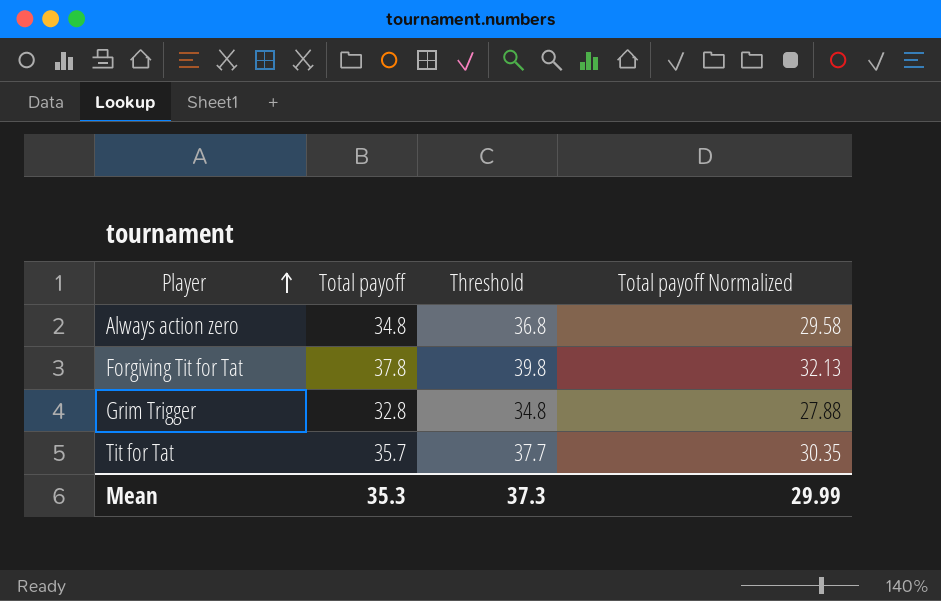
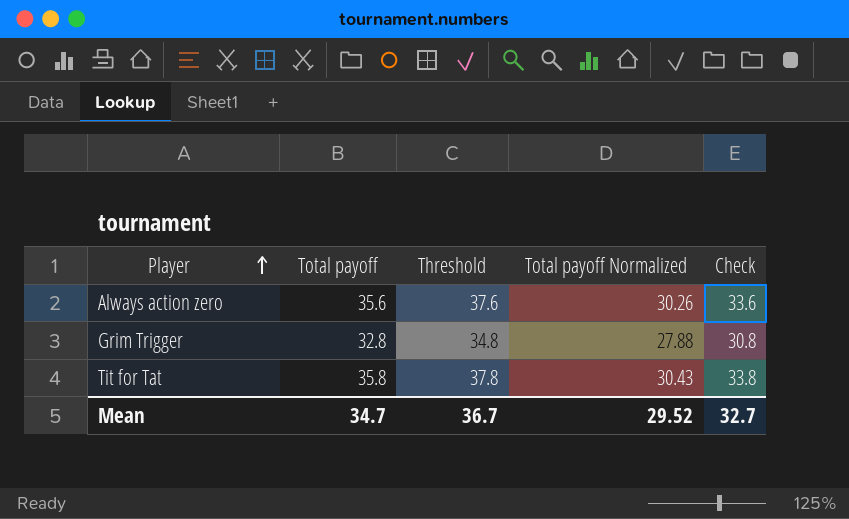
column Check | formula: none -> [Total payoff] - 2
row Forgiving Tit for Tat: 37.8 | 39.8 | 32.13 -> none
Always action zero | Total payoff: 34.8 -> 35.6
Always action zero | Threshold: 36.8 -> 37.6
Always action zero | Total payoff Normalized: 29.58 -> 30.26
Tit for Tat | Total payoff: 35.7 -> 35.8
Tit for Tat | Threshold: 37.7 -> 37.8
Tit for Tat | Total payoff Normalized: 30.35 -> 30.43
Mean | Total payoff: 35.3 -> 34.7
Mean | Threshold: 37.3 -> 36.7
Mean | Total payoff Normalized: 29.99 -> 29.52

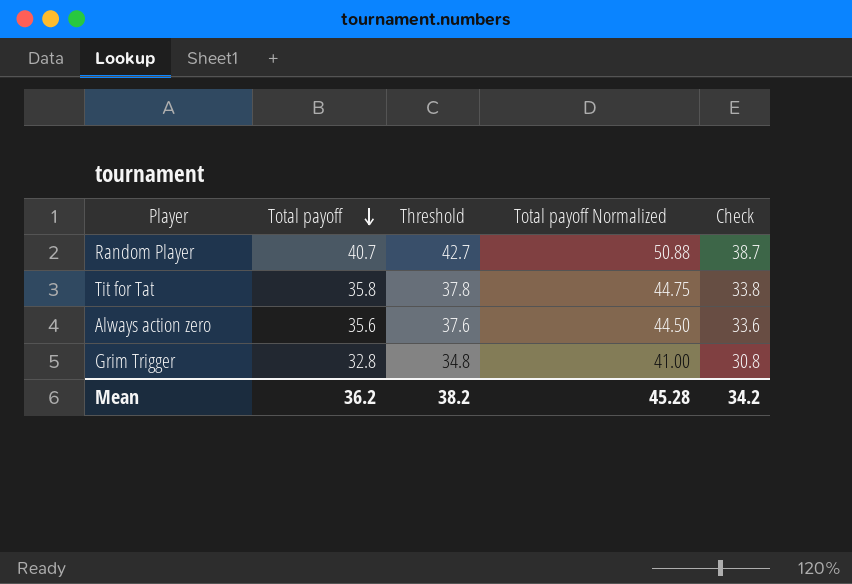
row order: Player ascending -> Total payoff descending
column Total payoff Normalized | formula: [Total payoff] * 0.85 -> [Total payoff] * 1.25
row Random Player: none -> 40.7 | 42.7 | 50.88 | 38.7
Mean | Total payoff: 34.7 -> 36.2
Mean | Threshold: 36.7 -> 38.2
Mean | Total payoff Normalized: 29.52 -> 45.28
Mean | Check: 32.7 -> 34.2

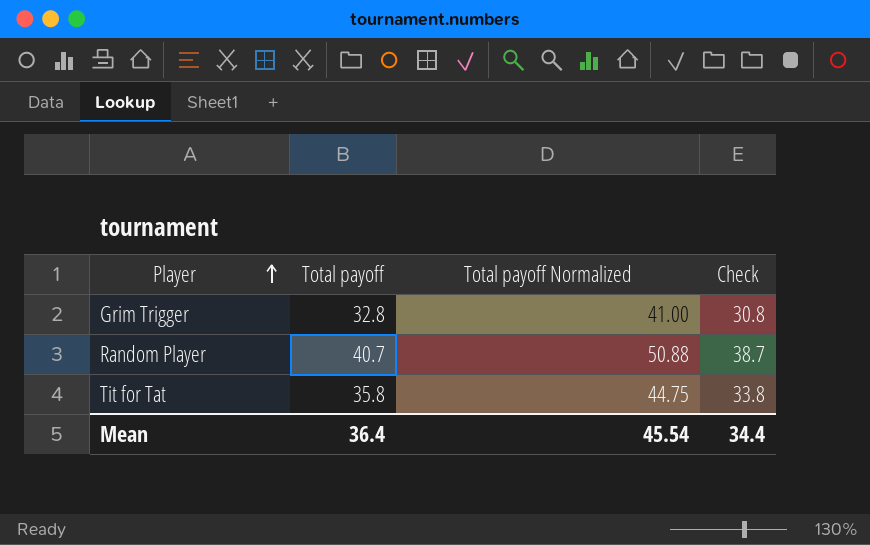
row order: Total payoff descending -> Player ascending
column Threshold | formula: [Total payoff] + 2 -> none
row Always action zero: 35.6 | 37.6 | 44.50 | 33.6 -> none
Mean | Total payoff: 36.2 -> 36.4
Mean | Total payoff Normalized: 45.28 -> 45.54
Mean | Check: 34.2 -> 34.4

